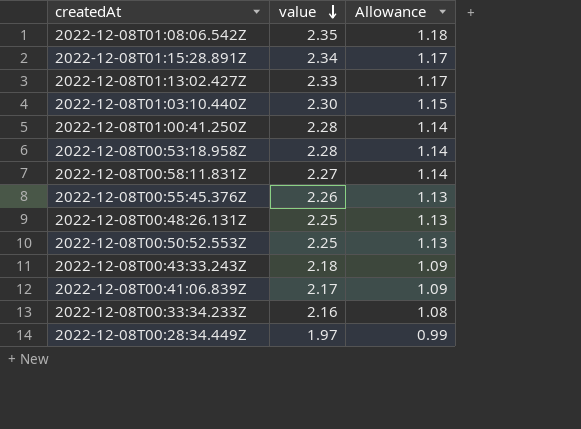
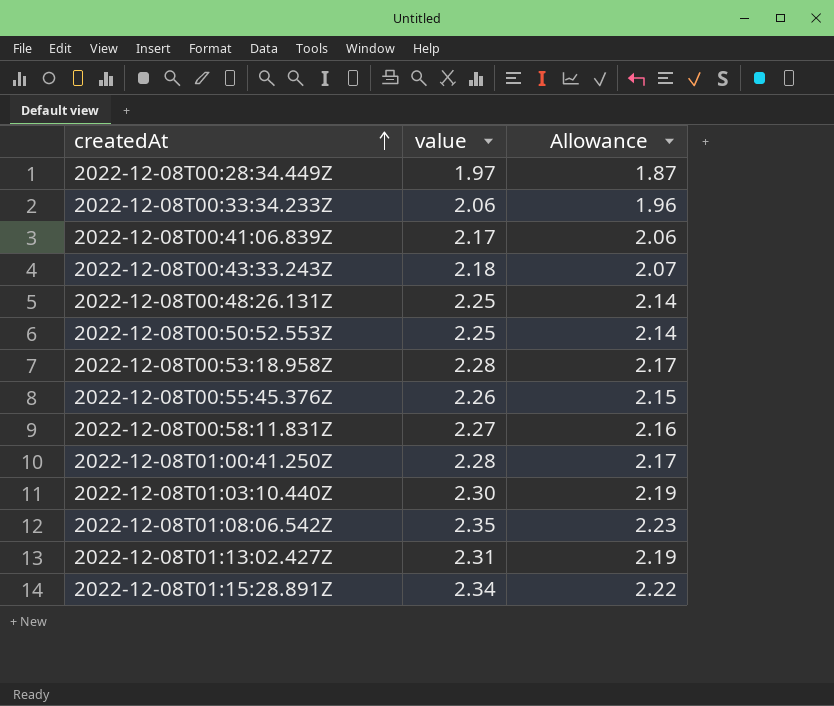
row order: value descending -> createdAt ascending
column Allowance | formula: [value] * 0.5 -> [value] * 0.95
2022-12-08T00:33:34.233Z | value: 2.16 -> 2.06
2022-12-08T01:13:02.427Z | value: 2.33 -> 2.31

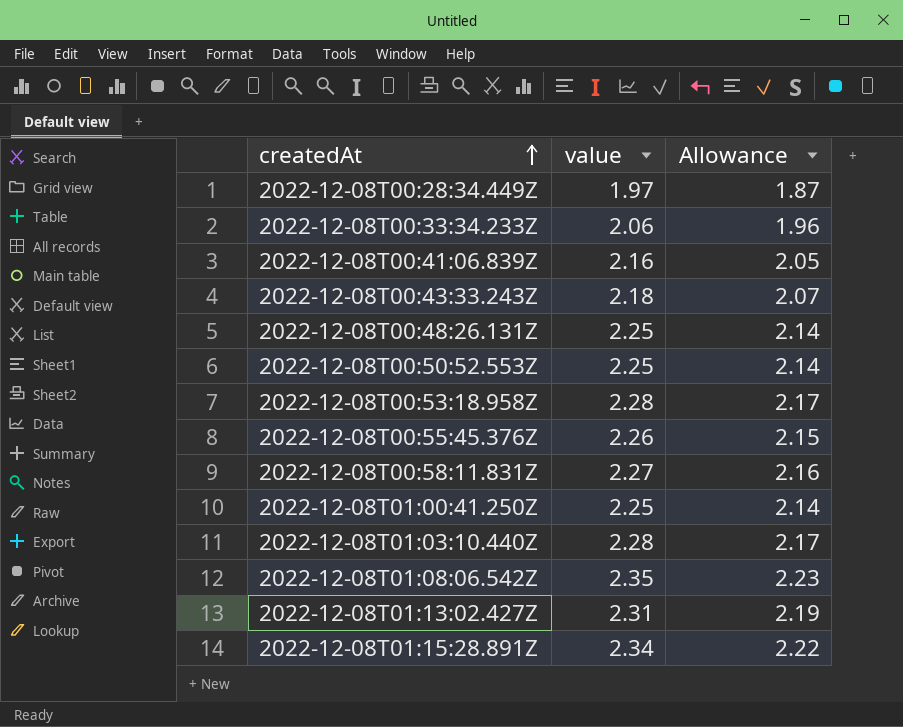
2022-12-08T00:41:06.839Z | value: 2.17 -> 2.16
2022-12-08T00:41:06.839Z | Allowance: 2.06 -> 2.05
2022-12-08T01:00:41.250Z | value: 2.28 -> 2.25
2022-12-08T01:00:41.250Z | Allowance: 2.17 -> 2.14
2022-12-08T01:03:10.440Z | value: 2.30 -> 2.28
2022-12-08T01:03:10.440Z | Allowance: 2.19 -> 2.17

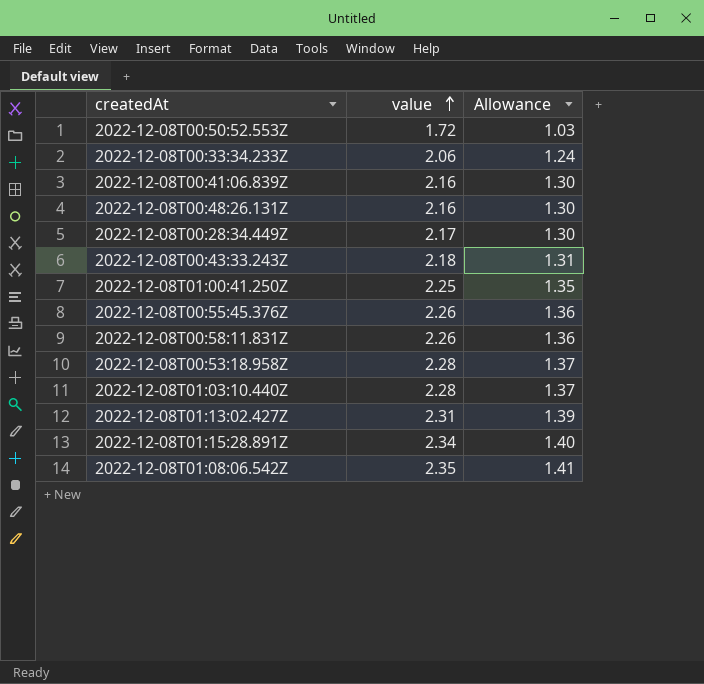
row order: createdAt ascending -> value ascending
column Allowance | formula: [value] * 0.95 -> [value] * 0.6
2022-12-08T00:50:52.553Z | value: 2.25 -> 1.72
2022-12-08T00:48:26.131Z | value: 2.25 -> 2.16
2022-12-08T00:28:34.449Z | value: 1.97 -> 2.17
2022-12-08T00:58:11.831Z | value: 2.27 -> 2.26

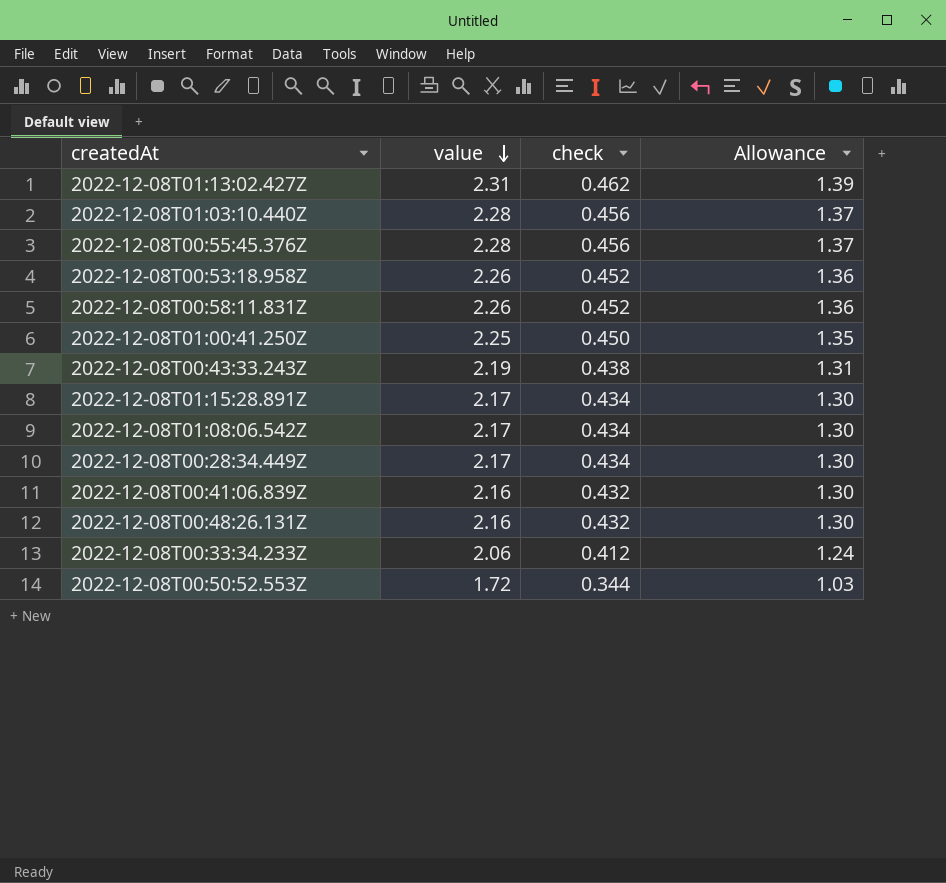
row order: value ascending -> value descending
column check | formula: none -> [value] * 0.2
2022-12-08T00:55:45.376Z | value: 2.26 -> 2.28
2022-12-08T00:55:45.376Z | Allowance: 1.36 -> 1.37
2022-12-08T00:53:18.958Z | value: 2.28 -> 2.26
2022-12-08T00:53:18.958Z | Allowance: 1.37 -> 1.36
2022-12-08T00:43:33.243Z | value: 2.18 -> 2.19
2022-12-08T01:15:28.891Z | value: 2.34 -> 2.17
2022-12-08T01:15:28.891Z | Allowance: 1.40 -> 1.30
2022-12-08T01:08:06.542Z | value: 2.35 -> 2.17
2022-12-08T01:08:06.542Z | Allowance: 1.41 -> 1.30

